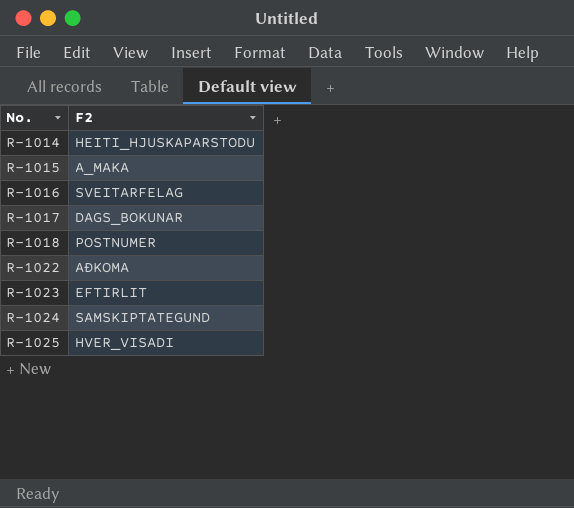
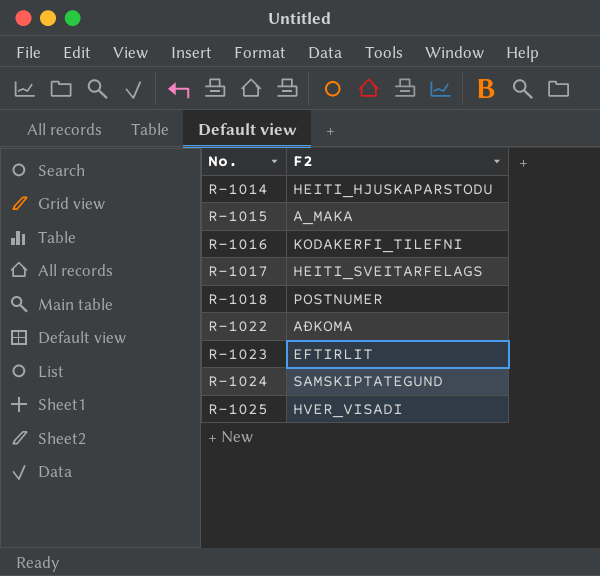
R-1016 | F2: SVEITARFELAG -> KODAKERFI_TILEFNI
R-1017 | F2: DAGS_BOKUNAR -> HEITI_SVEITARFELAGS

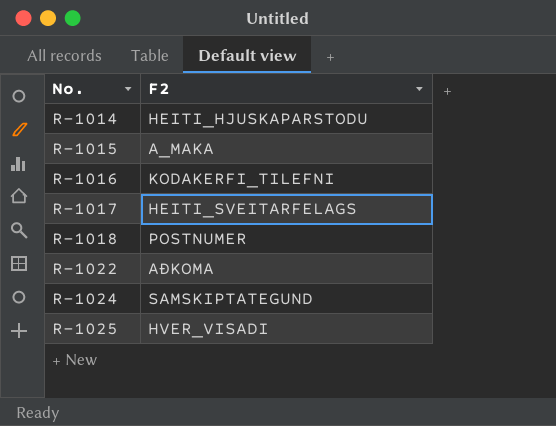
row R-1023: EFTIRLIT -> none

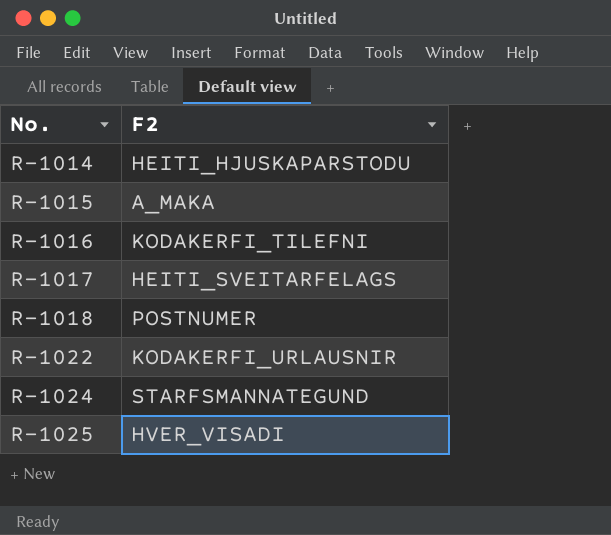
R-1022 | F2: AÐKOMA -> KODAKERFI_URLAUSNIR
R-1024 | F2: SAMSKIPTATEGUND -> STARFSMANNATEGUND

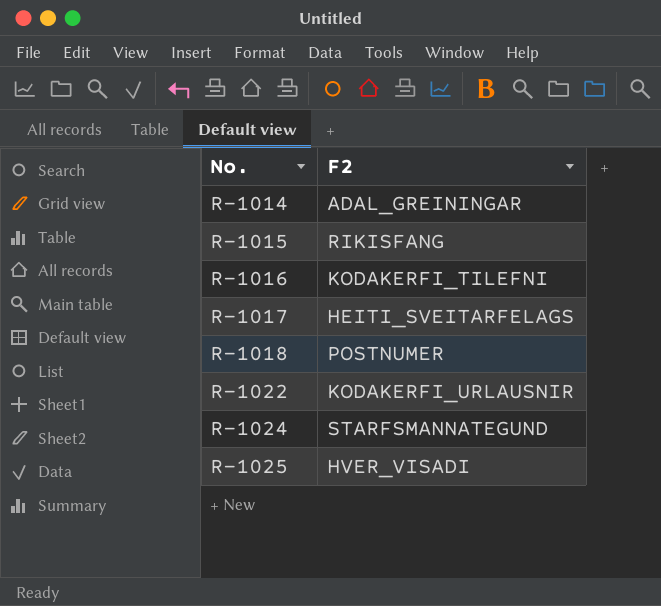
R-1014 | F2: HEITI_HJUSKAPARSTODU -> ADAL_GREININGAR
R-1015 | F2: A_MAKA -> RIKISFANG

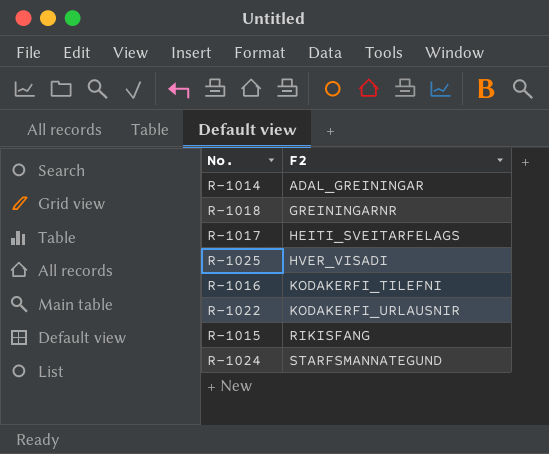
row order: No. ascending -> F2 ascending
R-1018 | F2: POSTNUMER -> GREININGARNR

